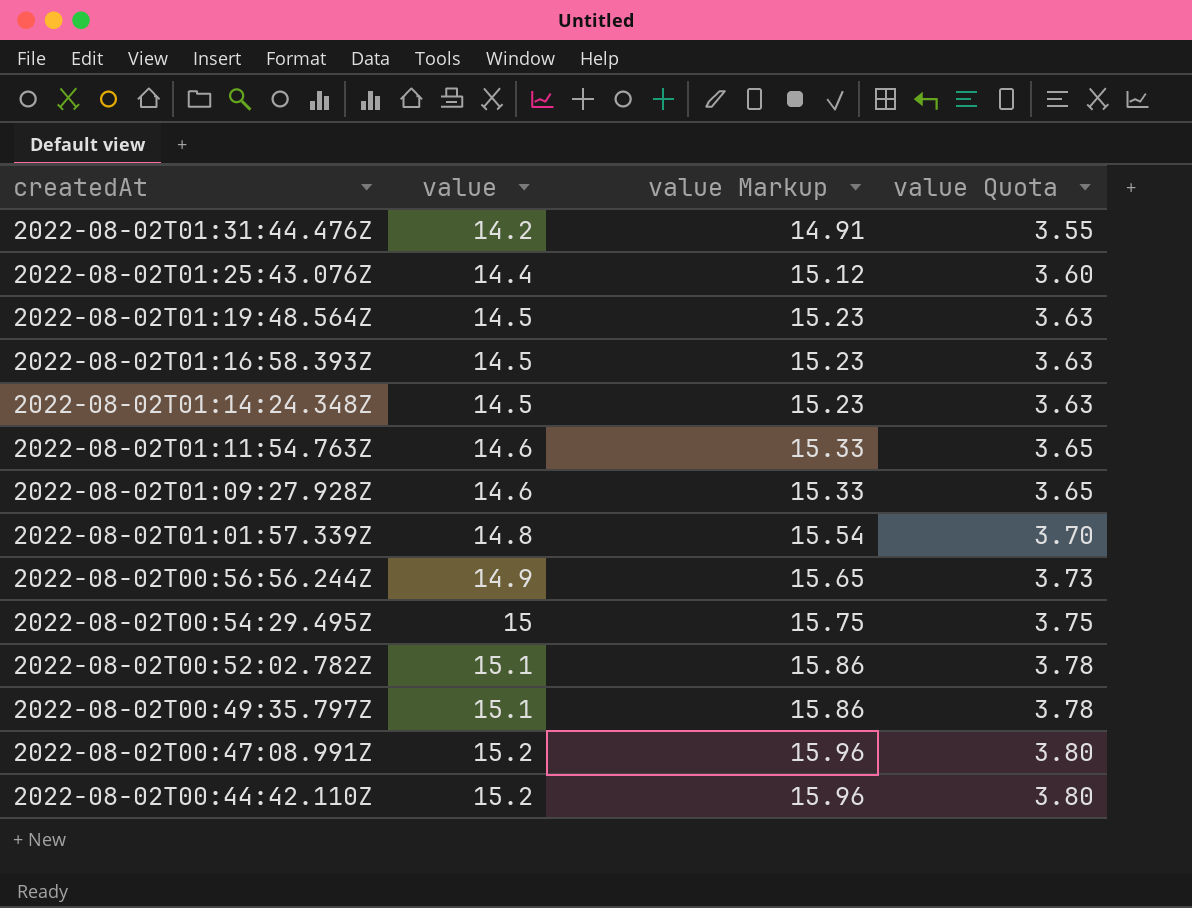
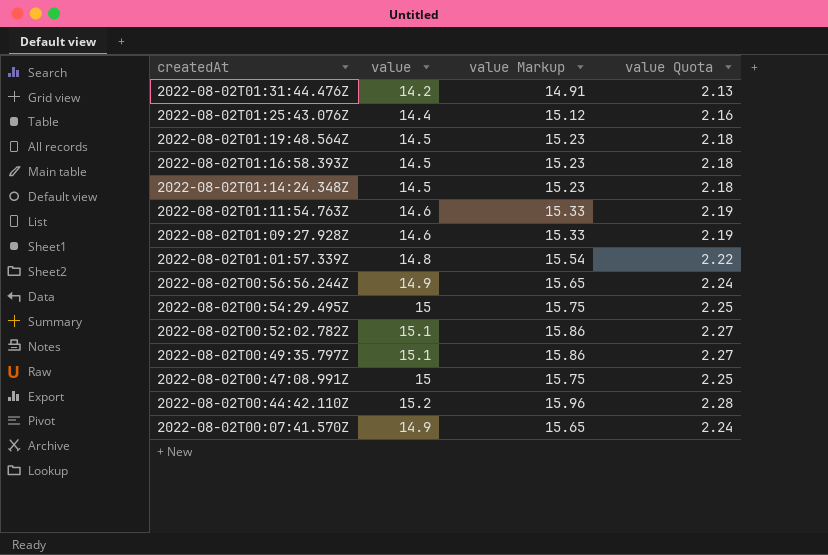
column value Quota | formula: [value] * 0.25 -> [value] * 0.15
2022-08-02T00:47:08.991Z | value: 15.2 -> 15
2022-08-02T00:47:08.991Z | value Markup: 15.96 -> 15.75
row 2022-08-02T00:07:41.570Z: none -> 14.9 | 15.65 | 2.24

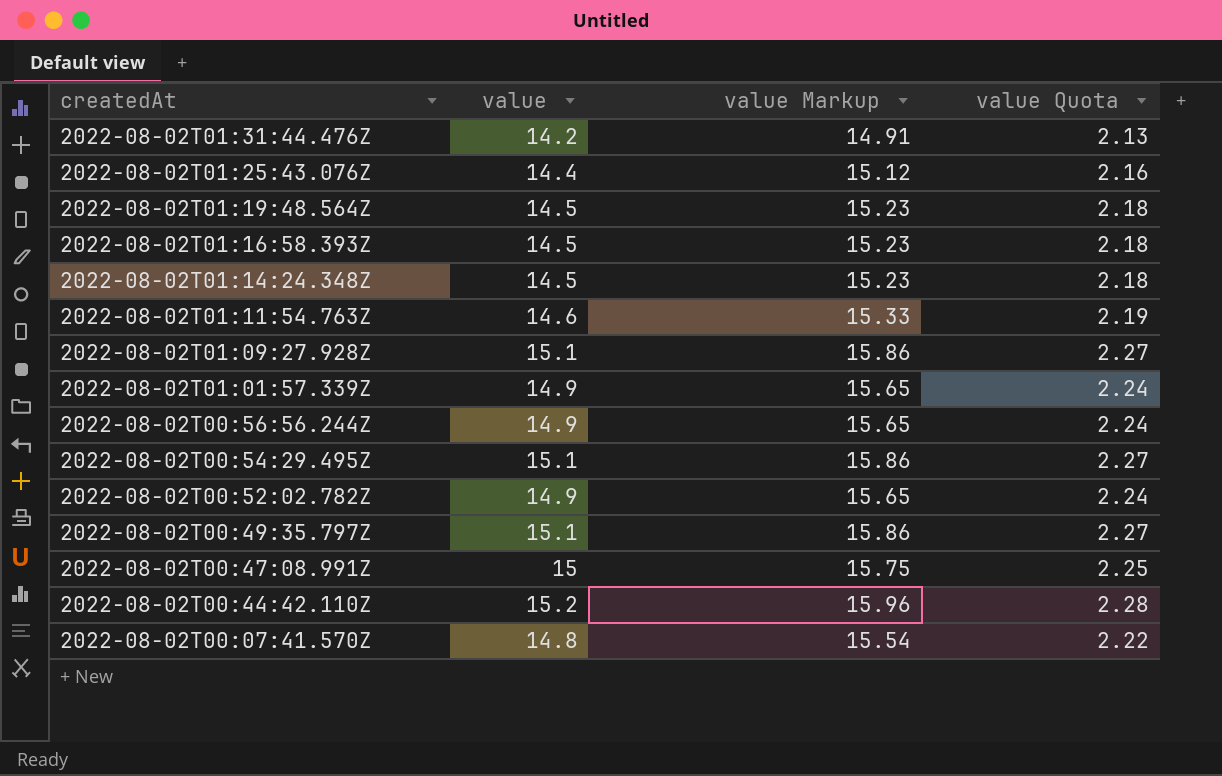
2022-08-02T01:09:27.928Z | value: 14.6 -> 15.1
2022-08-02T01:09:27.928Z | value Markup: 15.33 -> 15.86
2022-08-02T01:09:27.928Z | value Quota: 2.19 -> 2.27
2022-08-02T01:01:57.339Z | value: 14.8 -> 14.9
2022-08-02T01:01:57.339Z | value Markup: 15.54 -> 15.65
2022-08-02T01:01:57.339Z | value Quota: 2.22 -> 2.24
2022-08-02T00:54:29.495Z | value: 15 -> 15.1
2022-08-02T00:54:29.495Z | value Markup: 15.75 -> 15.86
2022-08-02T00:54:29.495Z | value Quota: 2.25 -> 2.27
2022-08-02T00:52:02.782Z | value: 15.1 -> 14.9
2022-08-02T00:52:02.782Z | value Markup: 15.86 -> 15.65
2022-08-02T00:52:02.782Z | value Quota: 2.27 -> 2.24
2022-08-02T00:07:41.570Z | value: 14.9 -> 14.8
2022-08-02T00:07:41.570Z | value Markup: 15.65 -> 15.54
2022-08-02T00:07:41.570Z | value Quota: 2.24 -> 2.22

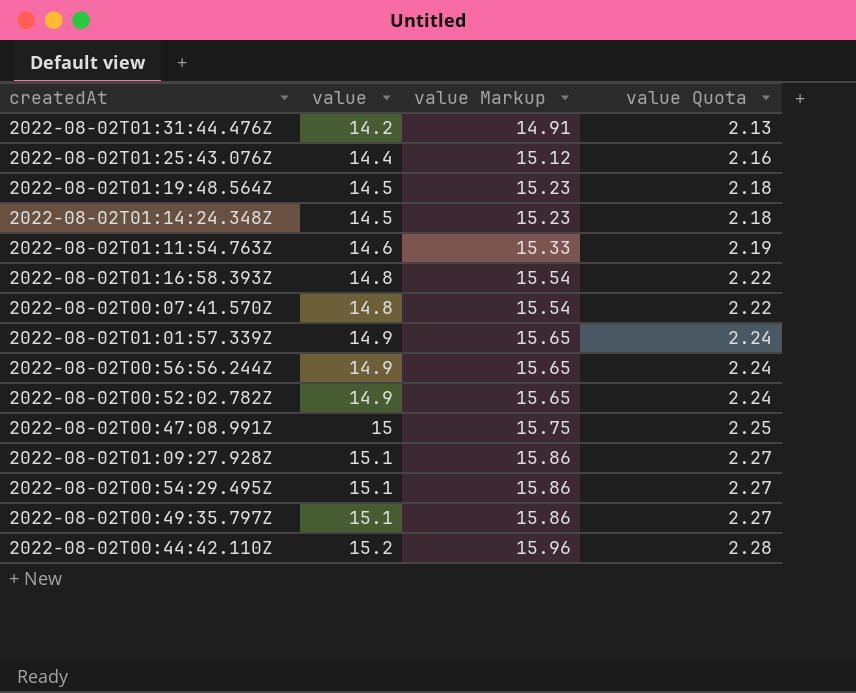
row order: createdAt descending -> value ascending
2022-08-02T01:16:58.393Z | value: 14.5 -> 14.8
2022-08-02T01:16:58.393Z | value Markup: 15.23 -> 15.54
2022-08-02T01:16:58.393Z | value Quota: 2.18 -> 2.22

